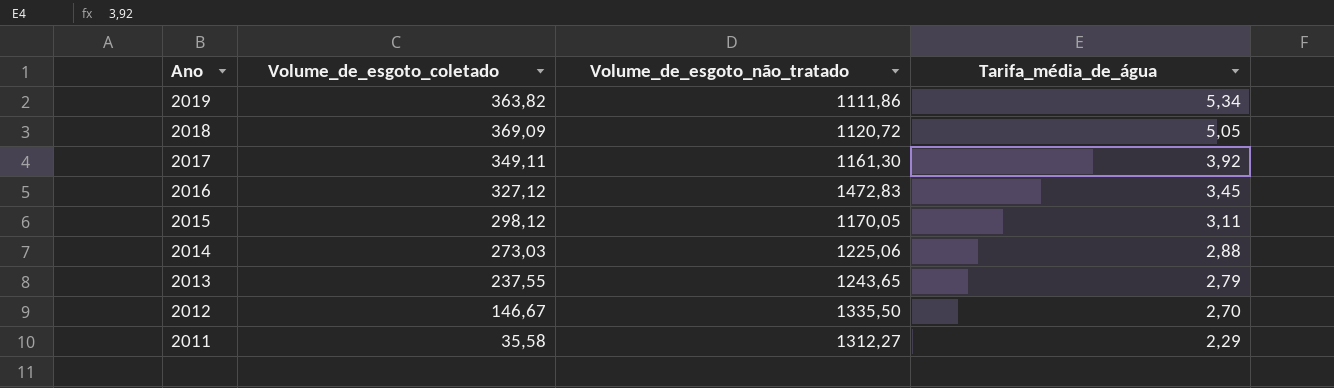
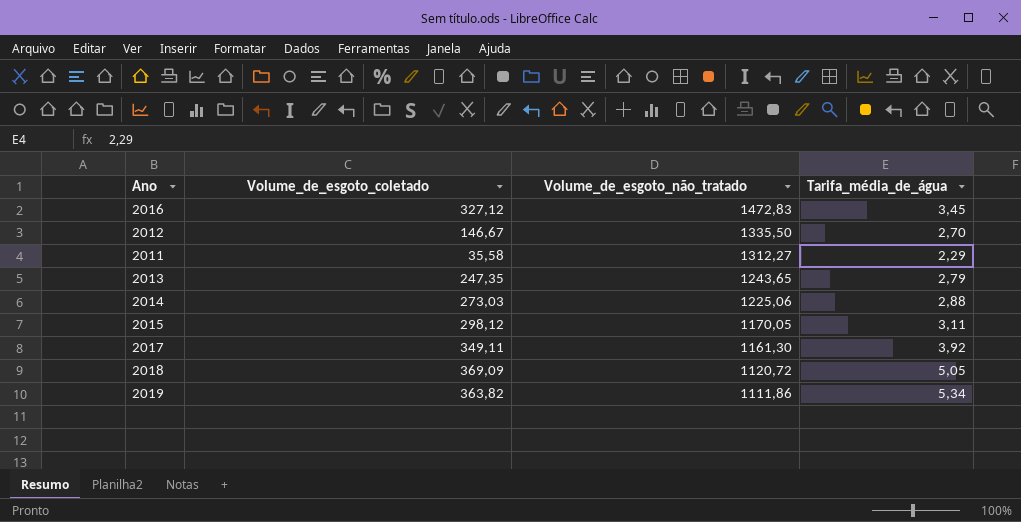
row order: Ano descending -> Volume_de_esgoto_não_tratado descending
2013 | Volume_de_esgoto_coletado: 237,55 -> 247,35

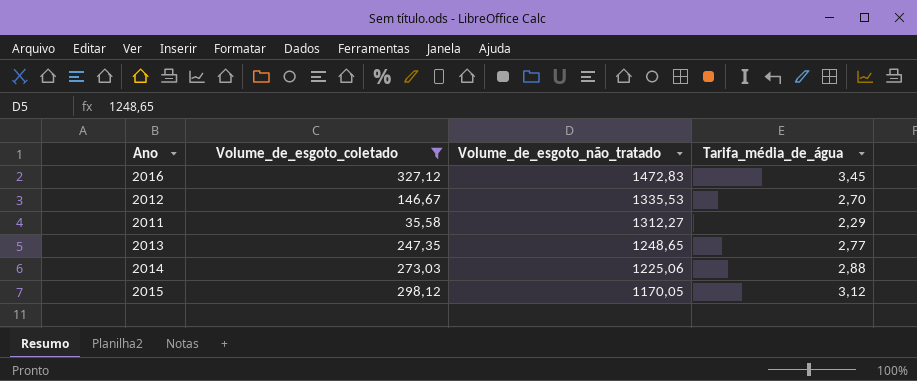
filter: none -> Volume_de_esgoto_coletado <= 327,12
2012 | Volume_de_esgoto_não_tratado: 1335,50 -> 1335,53
2013 | Volume_de_esgoto_não_tratado: 1243,65 -> 1248,65
2013 | Tarifa_média_de_água: 2,79 -> 2,77
2015 | Tarifa_média_de_água: 3,11 -> 3,12

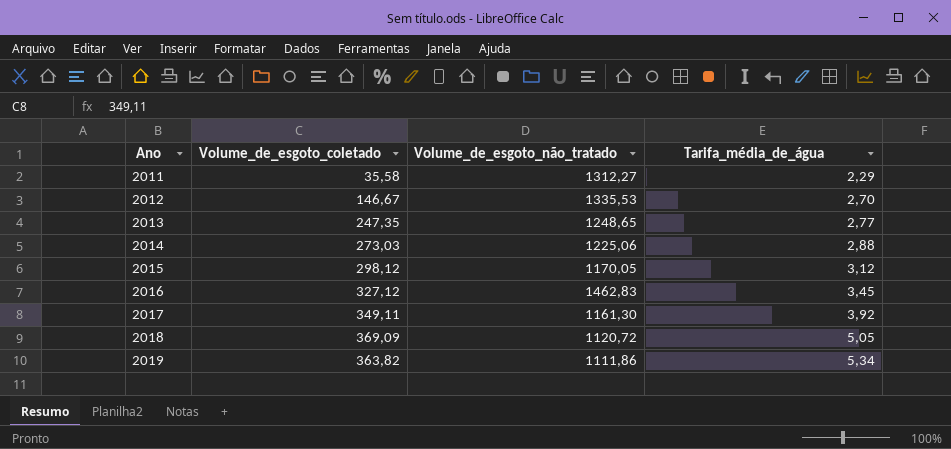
filter: Volume_de_esgoto_coletado <= 327,12 -> none
row order: Volume_de_esgoto_não_tratado descending -> Ano ascending
2016 | Volume_de_esgoto_não_tratado: 1472,83 -> 1462,83

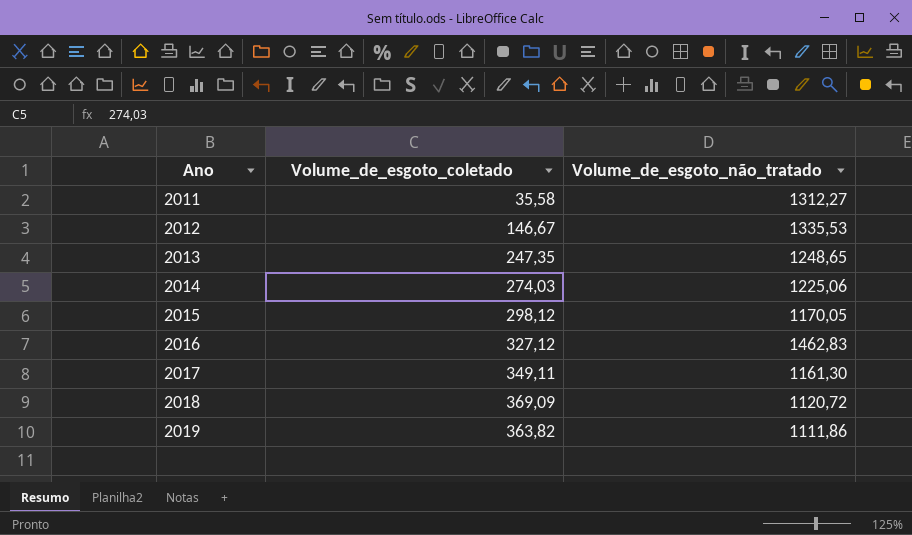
column Tarifa_média_de_água | position: 4 -> none
2014 | Volume_de_esgoto_coletado: 273,03 -> 274,03

